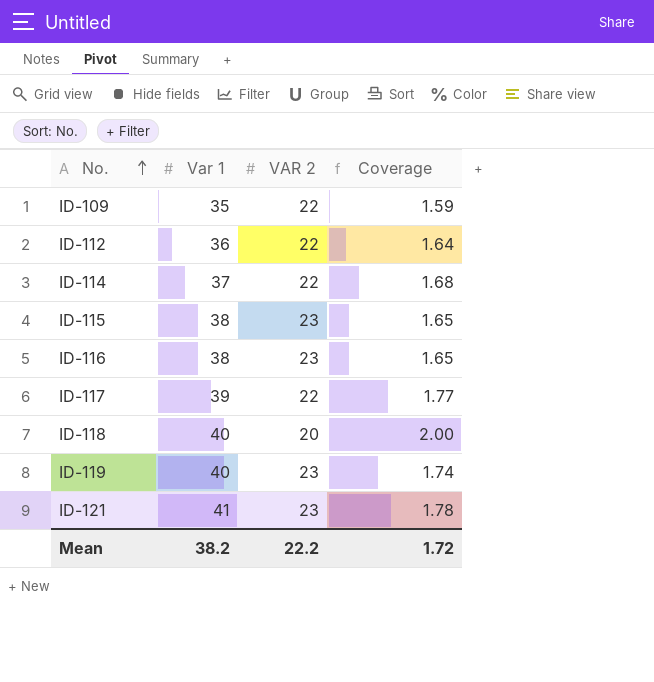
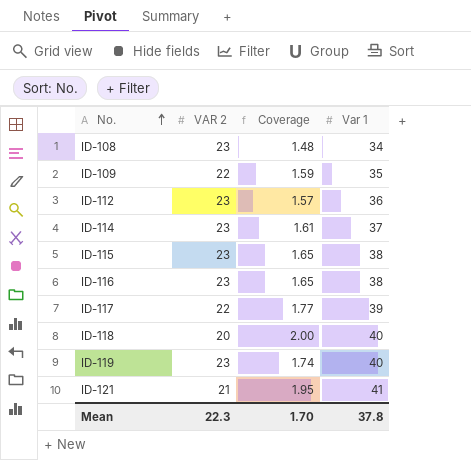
column Var 1 | position: 2 -> 4
row ID-108: none -> 23 | 1.48 | 34
ID-112 | VAR 2: 22 -> 23
ID-112 | Coverage: 1.64 -> 1.57
ID-114 | VAR 2: 22 -> 23
ID-114 | Coverage: 1.68 -> 1.61
ID-121 | VAR 2: 23 -> 21
ID-121 | Coverage: 1.78 -> 1.95
Mean | VAR 2: 22.2 -> 22.3
Mean | Coverage: 1.72 -> 1.70
Mean | Var 1: 38.2 -> 37.8

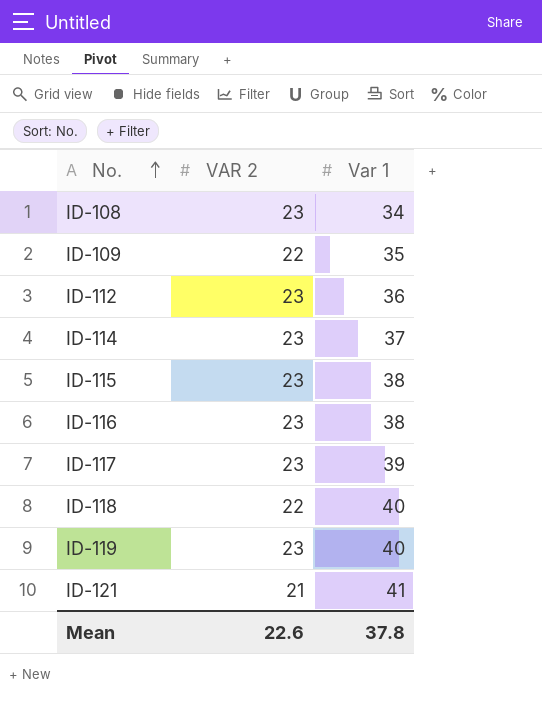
column Coverage | formula: [Var 1] / [VAR 2] -> none
ID-117 | VAR 2: 22 -> 23
ID-118 | VAR 2: 20 -> 22
Mean | VAR 2: 22.3 -> 22.6

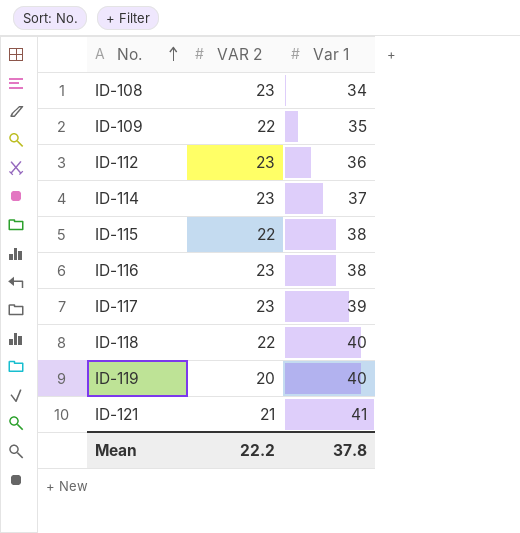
ID-115 | VAR 2: 23 -> 22
ID-119 | VAR 2: 23 -> 20
Mean | VAR 2: 22.6 -> 22.2

